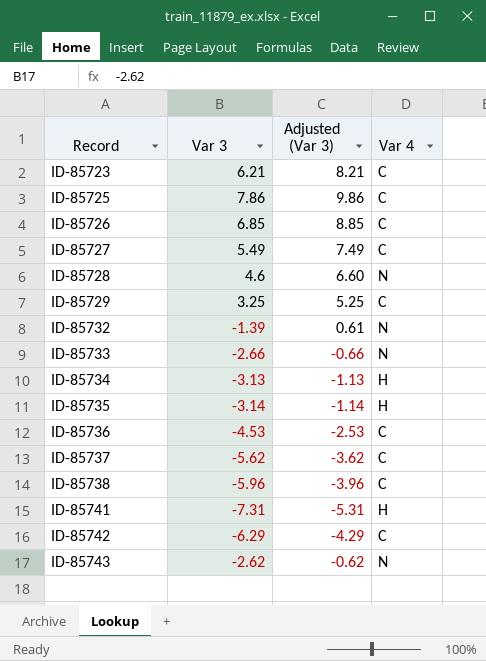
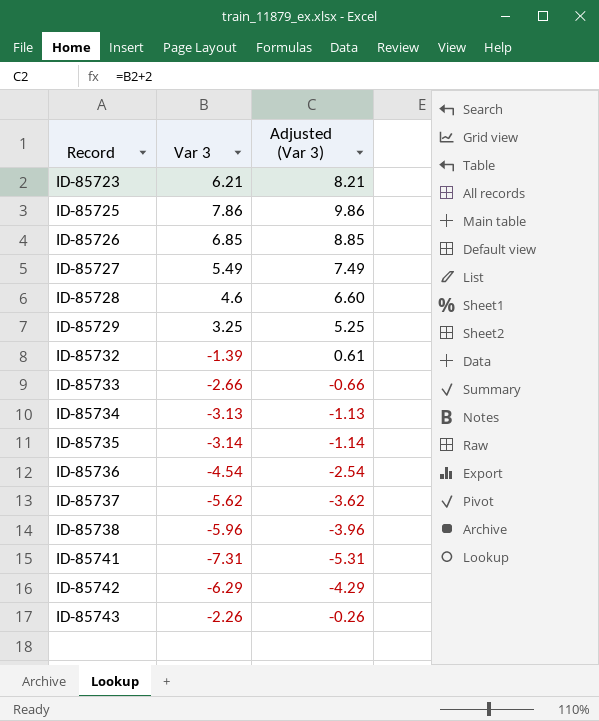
column Var 4 | position: 4 -> none
ID-85736 | Var 3: -4.53 -> -4.54
ID-85736 | Adjusted (Var 3): -2.53 -> -2.54
ID-85743 | Var 3: -2.62 -> -2.26
ID-85743 | Adjusted (Var 3): -0.62 -> -0.26

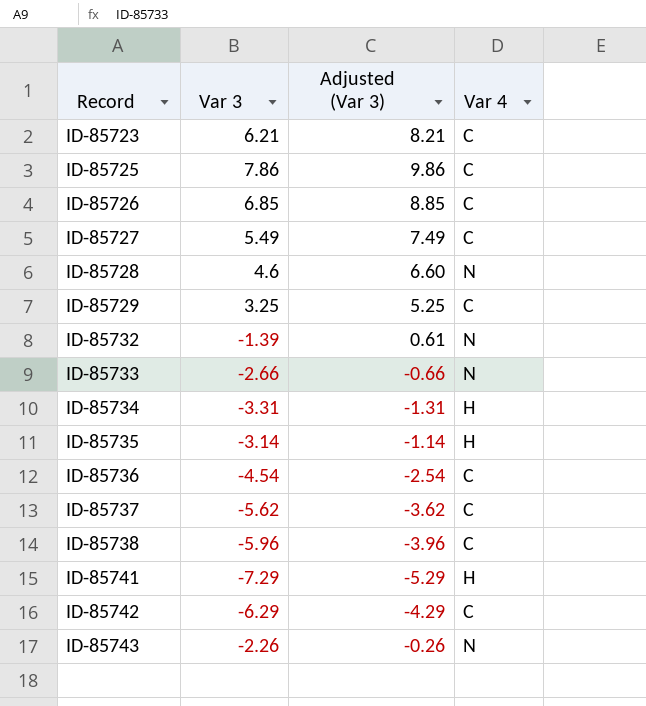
column Var 4 | position: none -> 4
ID-85734 | Var 3: -3.13 -> -3.31
ID-85734 | Adjusted (Var 3): -1.13 -> -1.31
ID-85741 | Var 3: -7.31 -> -7.29
ID-85741 | Adjusted (Var 3): -5.31 -> -5.29

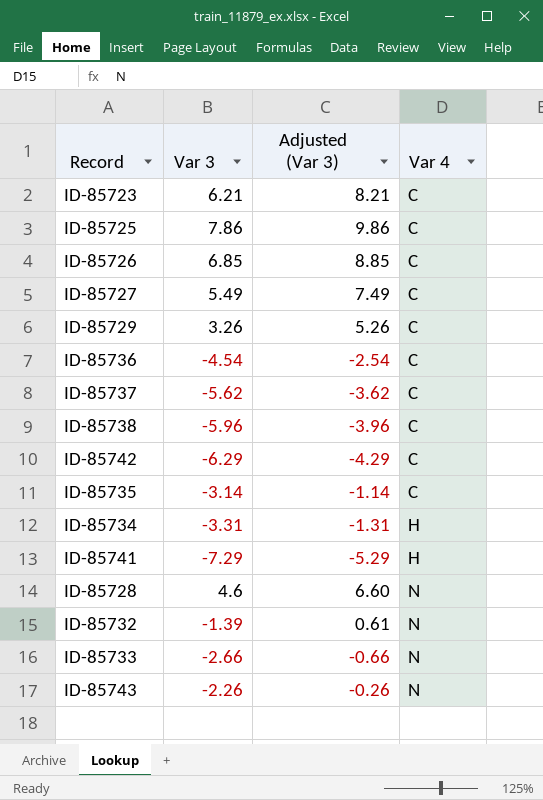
row order: Record ascending -> Var 4 ascending
ID-85729 | Var 3: 3.25 -> 3.26
ID-85729 | Adjusted (Var 3): 5.25 -> 5.26
ID-85735 | Var 4: H -> C

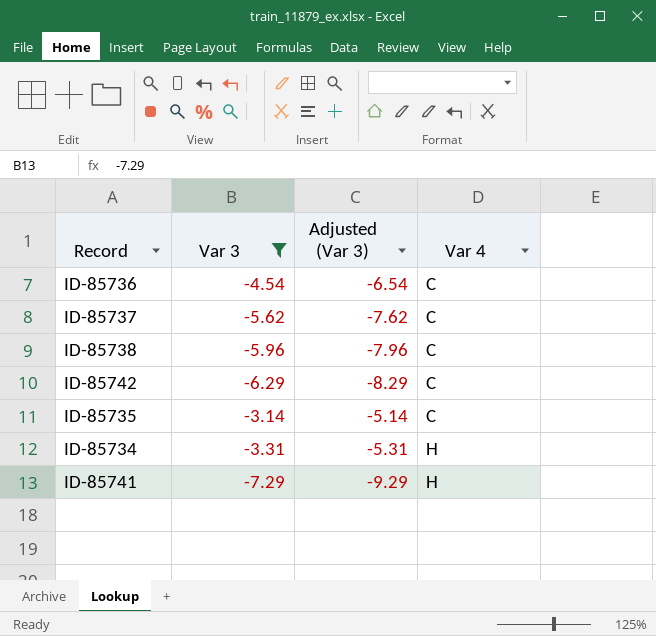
filter: none -> Var 3 <= -3.14
column Adjusted (Var 3) | formula: [Var 3] + 2 -> [Var 3] - 2

